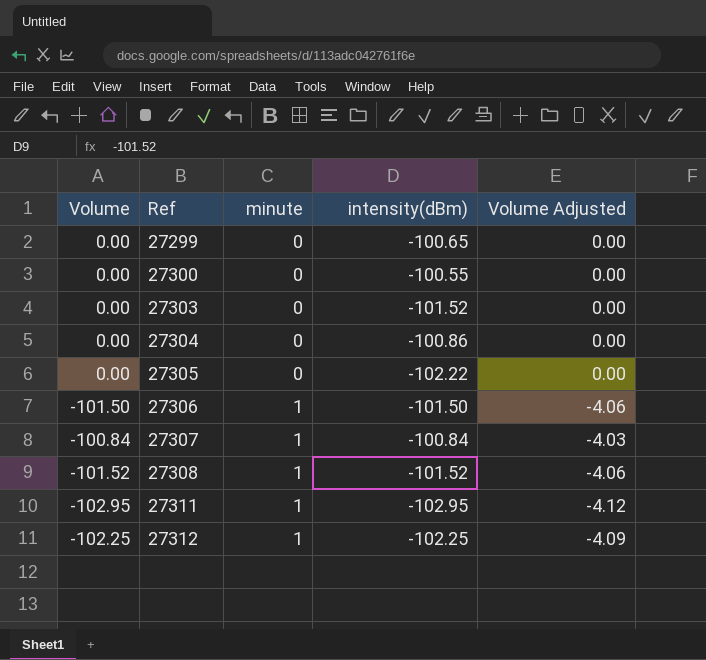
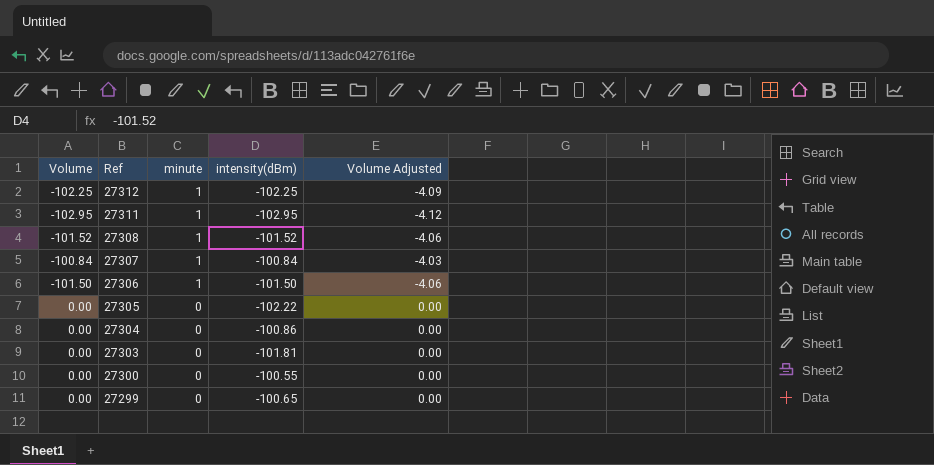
row order: Ref ascending -> Ref descending
27303 | intensity(dBm): -101.52 -> -101.81

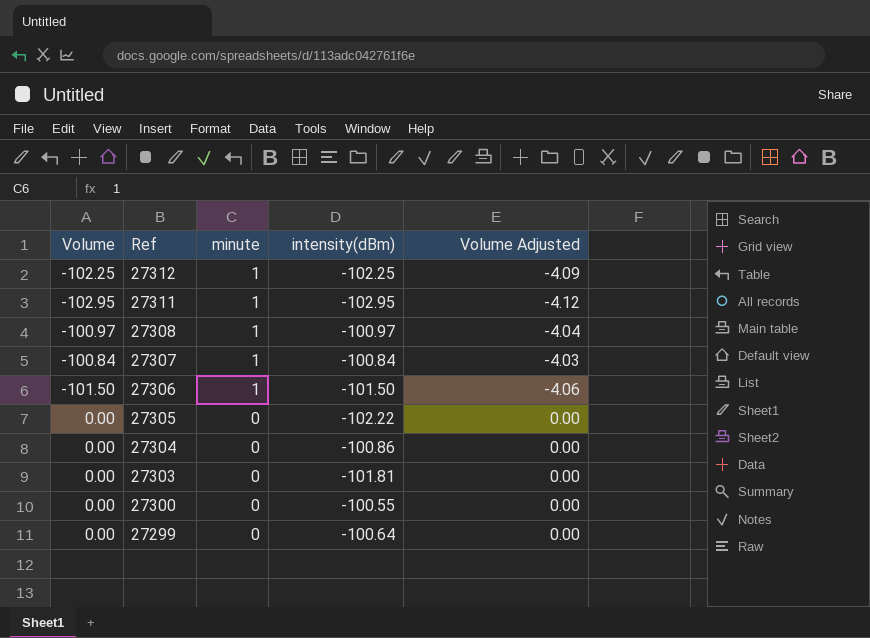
27308 | Volume: -101.52 -> -100.97
27308 | intensity(dBm): -101.52 -> -100.97
27308 | Volume Adjusted: -4.06 -> -4.04
27299 | intensity(dBm): -100.65 -> -100.64

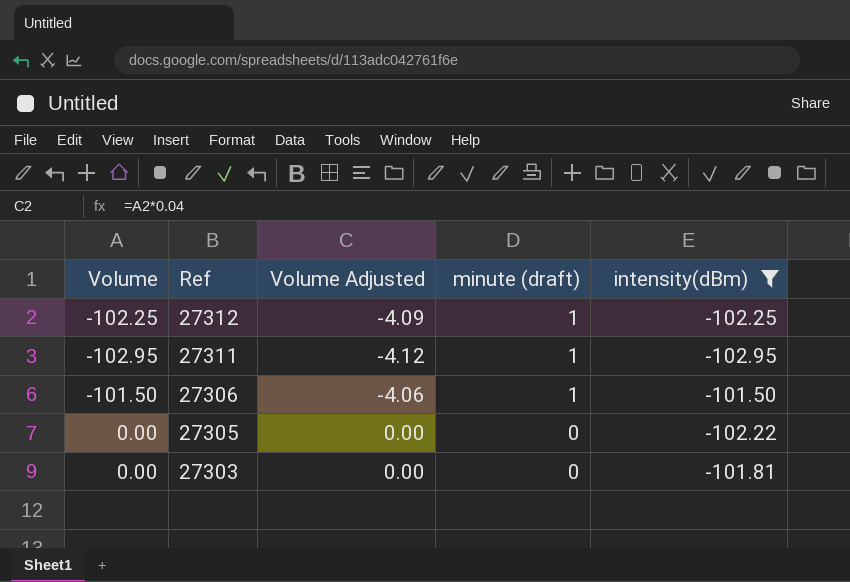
filter: none -> intensity(dBm) <= -101.50
column Volume Adjusted | position: 5 -> 3
column name: minute -> minute (draft)

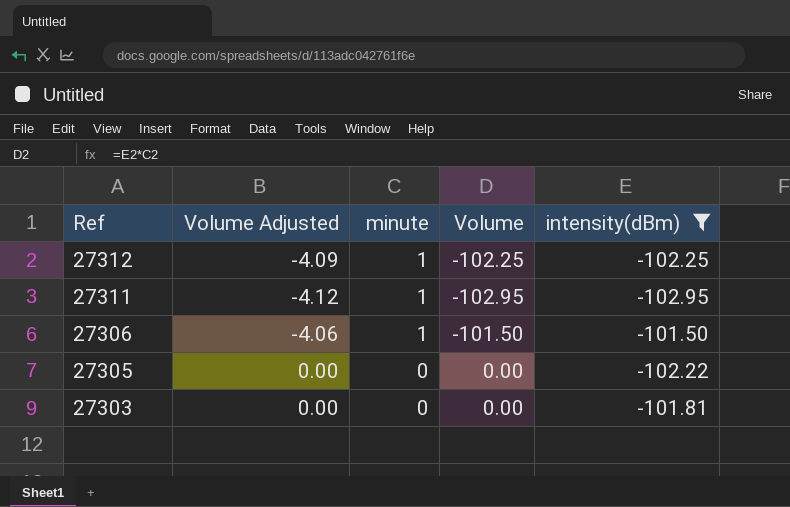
column name: minute (draft) -> minute
column Volume | position: 1 -> 4

